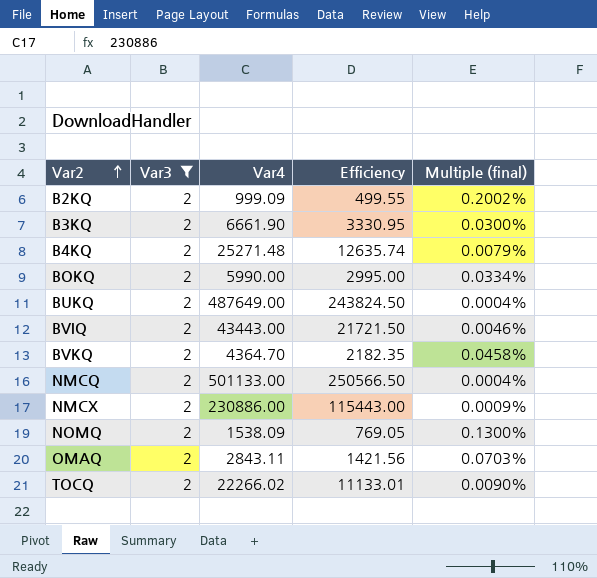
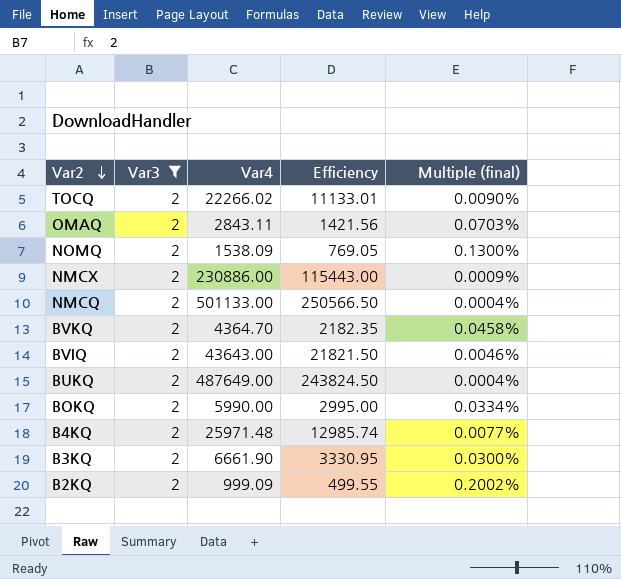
row order: Var2 ascending -> Var2 descending
BVIQ | Var4: 43443.00 -> 43643.00
BVIQ | Efficiency: 21721.50 -> 21821.50
B4KQ | Var4: 25271.48 -> 25971.48
B4KQ | Efficiency: 12635.74 -> 12985.74
B4KQ | Multiple (final): 0.0079% -> 0.0077%

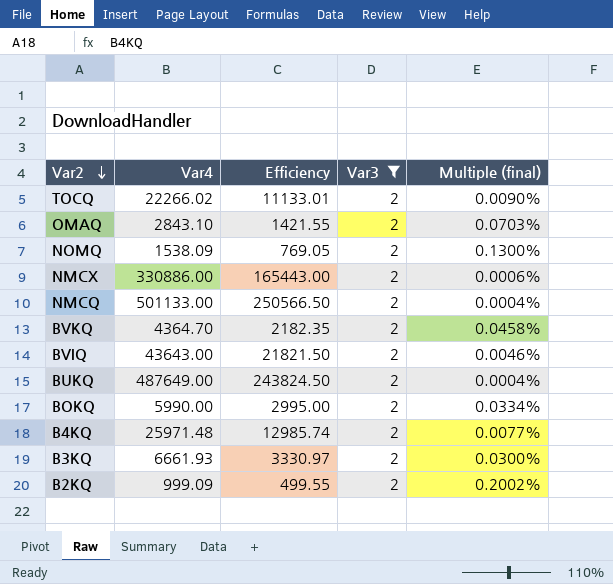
column Var3 | position: 2 -> 4
OMAQ | Var4: 2843.11 -> 2843.10
OMAQ | Efficiency: 1421.56 -> 1421.55
NMCX | Var4: 230886.00 -> 330886.00
NMCX | Efficiency: 115443.00 -> 165443.00
NMCX | Multiple (final): 0.0009% -> 0.0006%
B3KQ | Var4: 6661.90 -> 6661.93
B3KQ | Efficiency: 3330.95 -> 3330.97

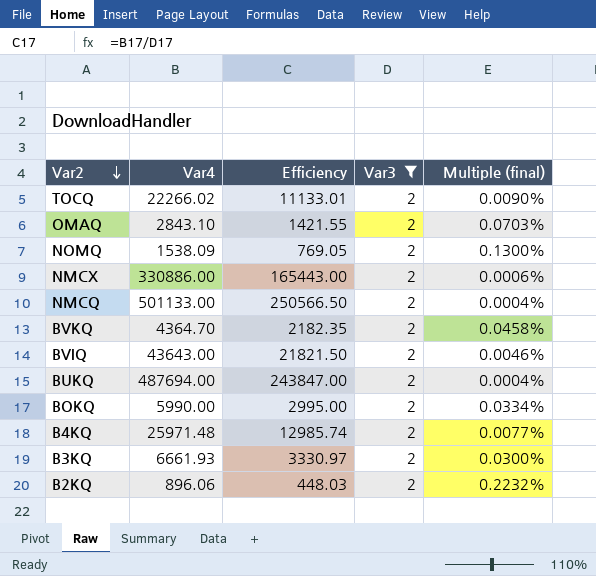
BUKQ | Var4: 487649.00 -> 487694.00
BUKQ | Efficiency: 243824.50 -> 243847.00
B2KQ | Var4: 999.09 -> 896.06
B2KQ | Efficiency: 499.55 -> 448.03
B2KQ | Multiple (final): 0.2002% -> 0.2232%

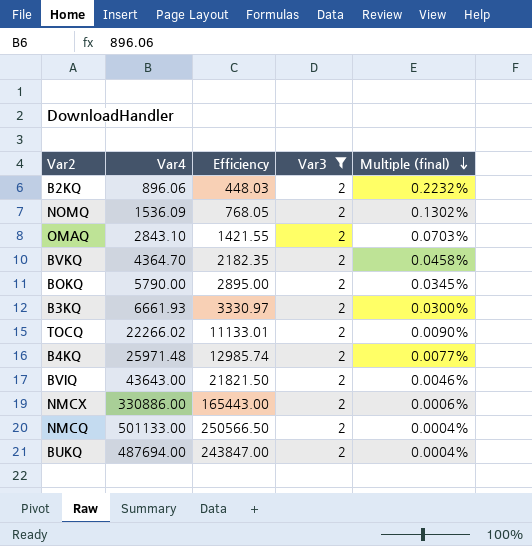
row order: Var2 descending -> Multiple (final) descending
NOMQ | Var4: 1538.09 -> 1536.09
NOMQ | Efficiency: 769.05 -> 768.05
NOMQ | Multiple (final): 0.1300% -> 0.1302%
BOKQ | Var4: 5990.00 -> 5790.00
BOKQ | Efficiency: 2995.00 -> 2895.00
BOKQ | Multiple (final): 0.0334% -> 0.0345%

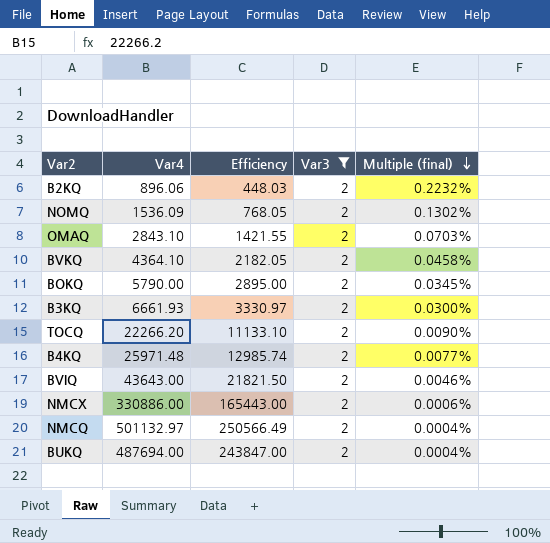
BVKQ | Var4: 4364.70 -> 4364.10
BVKQ | Efficiency: 2182.35 -> 2182.05
TOCQ | Var4: 22266.02 -> 22266.20
TOCQ | Efficiency: 11133.01 -> 11133.10
NMCQ | Var4: 501133.00 -> 501132.97
NMCQ | Efficiency: 250566.50 -> 250566.49

